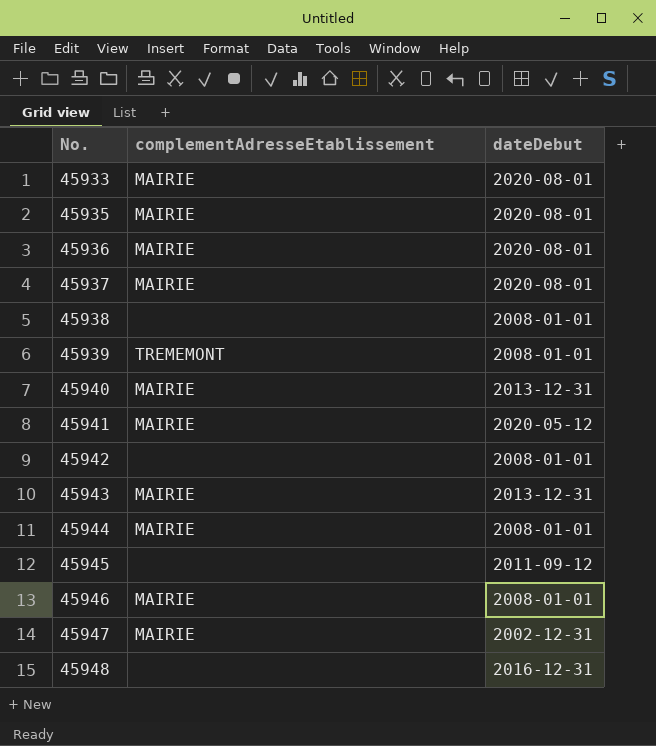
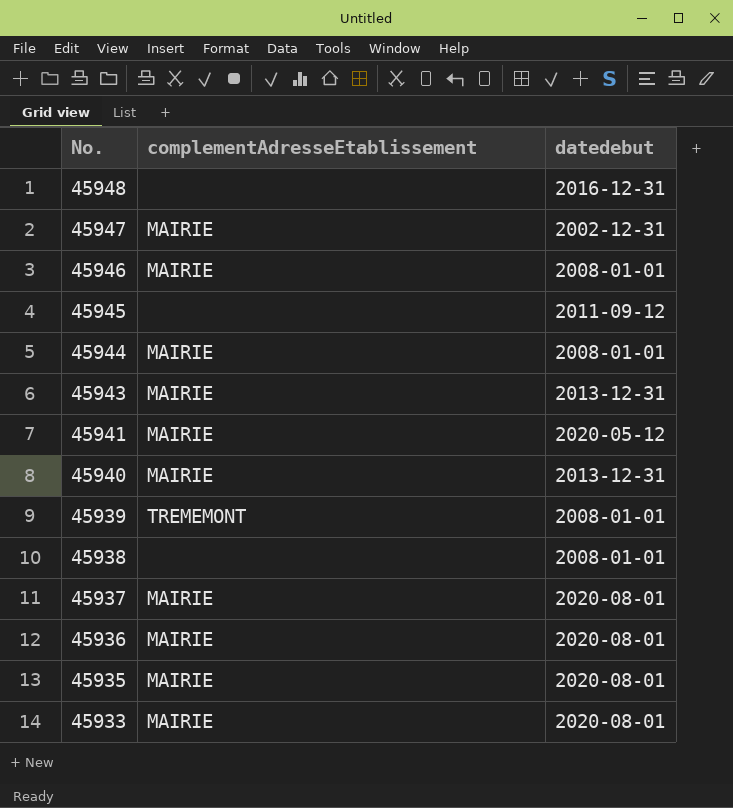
row order: No. ascending -> No. descending
column name: dateDebut -> datedebut
row 45942: none | 2008-01-01 -> none

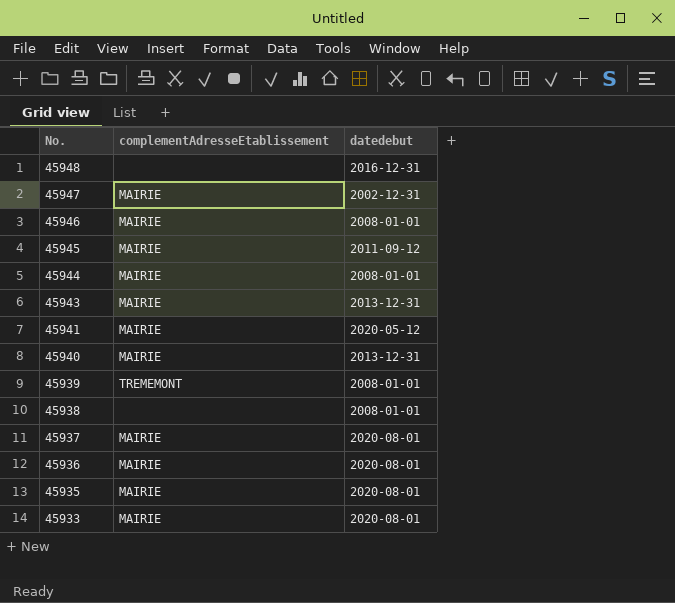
45945 | complementAdresseEtablissement: none -> MAIRIE

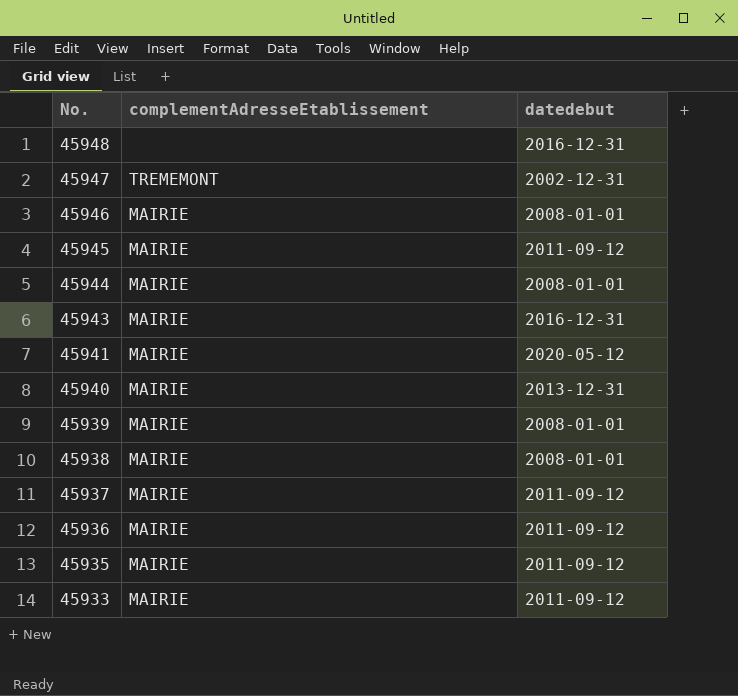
45947 | complementAdresseEtablissement: MAIRIE -> TREMEMONT
45943 | datedebut: 2013-12-31 -> 2016-12-31
45939 | complementAdresseEtablissement: TREMEMONT -> MAIRIE
45938 | complementAdresseEtablissement: none -> MAIRIE
45937 | datedebut: 2020-08-01 -> 2011-09-12
45936 | datedebut: 2020-08-01 -> 2011-09-12
45935 | datedebut: 2020-08-01 -> 2011-09-12
45933 | datedebut: 2020-08-01 -> 2011-09-12

